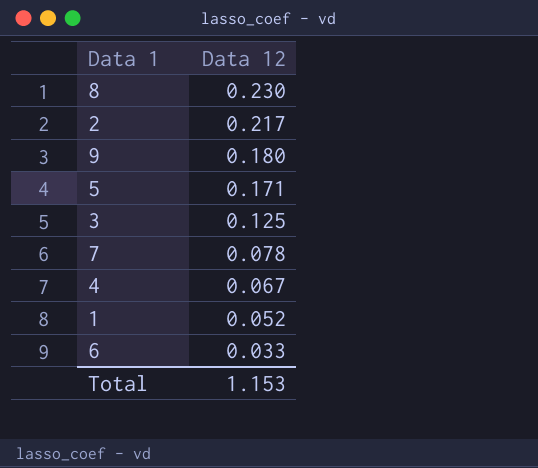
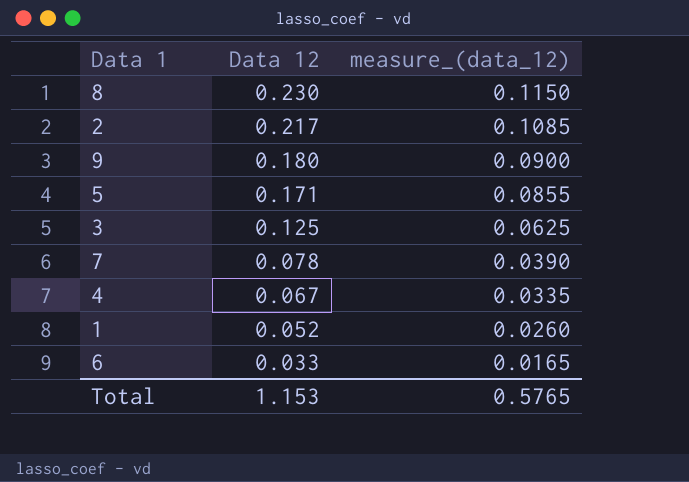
column measure_(data_12) | formula: none -> [Data 12] * 0.5

